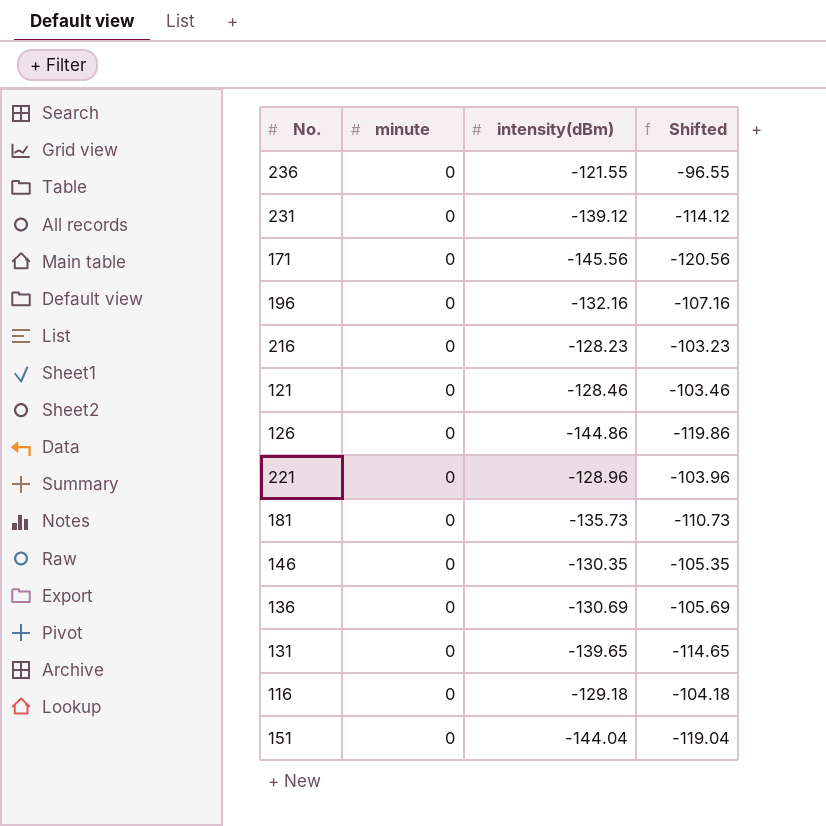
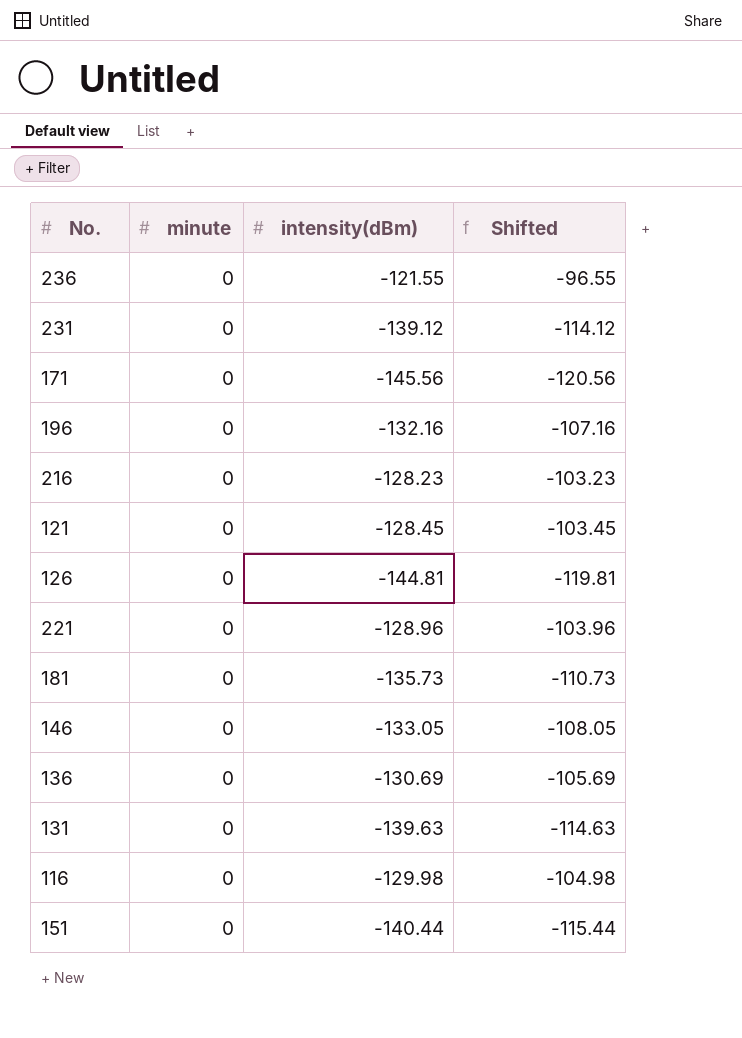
121 | intensity(dBm): -128.46 -> -128.45
121 | Shifted: -103.46 -> -103.45
126 | intensity(dBm): -144.86 -> -144.81
126 | Shifted: -119.86 -> -119.81
146 | intensity(dBm): -130.35 -> -133.05
146 | Shifted: -105.35 -> -108.05
131 | intensity(dBm): -139.65 -> -139.63
131 | Shifted: -114.65 -> -114.63
116 | intensity(dBm): -129.18 -> -129.98
116 | Shifted: -104.18 -> -104.98
151 | intensity(dBm): -144.04 -> -140.44
151 | Shifted: -119.04 -> -115.44

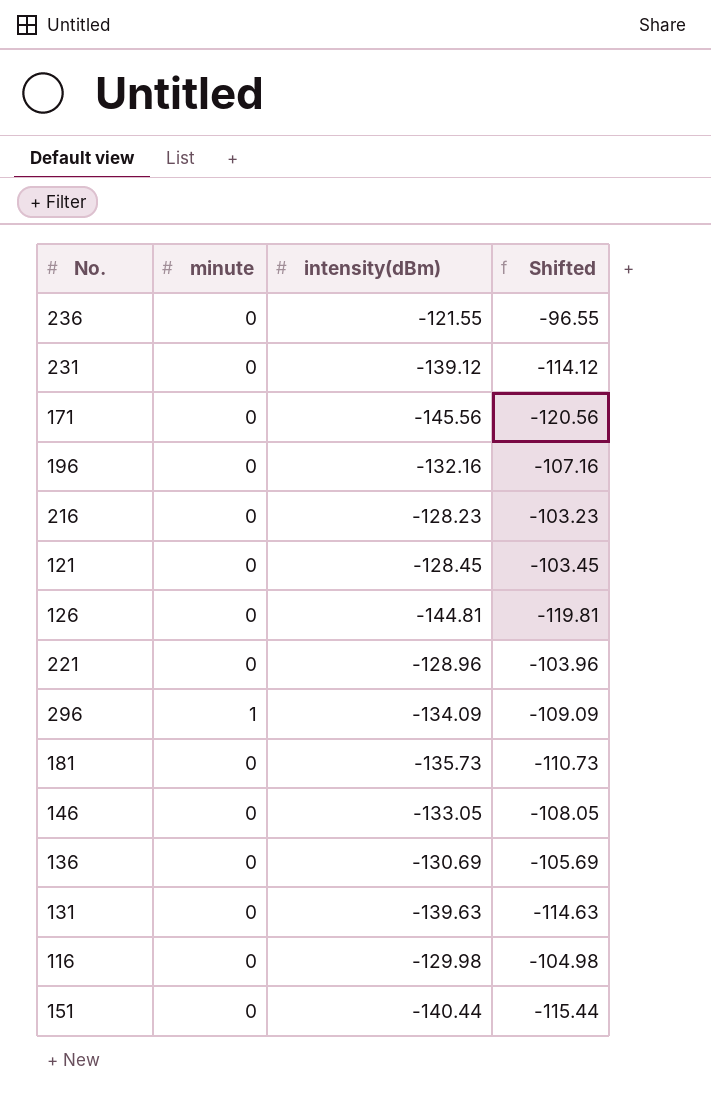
row 296: none -> 1 | -134.09 | -109.09

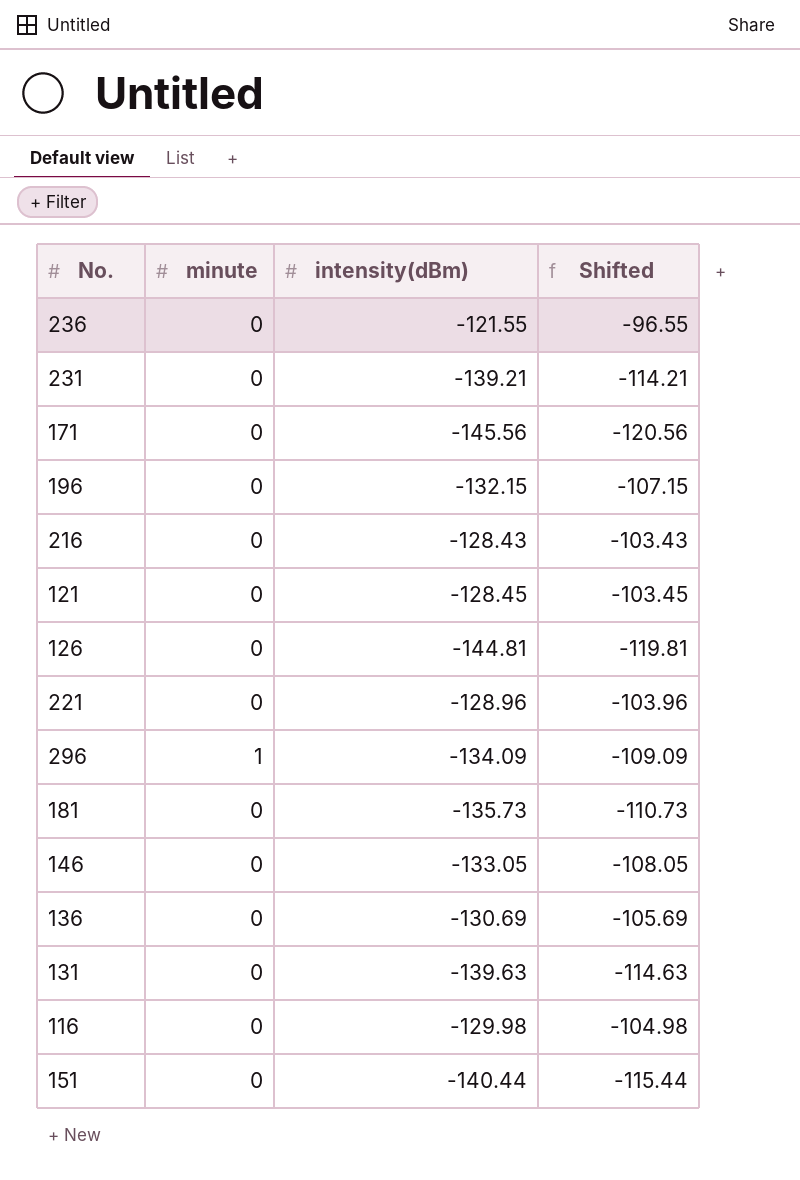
231 | intensity(dBm): -139.12 -> -139.21
231 | Shifted: -114.12 -> -114.21
196 | intensity(dBm): -132.16 -> -132.15
196 | Shifted: -107.16 -> -107.15
216 | intensity(dBm): -128.23 -> -128.43
216 | Shifted: -103.23 -> -103.43

